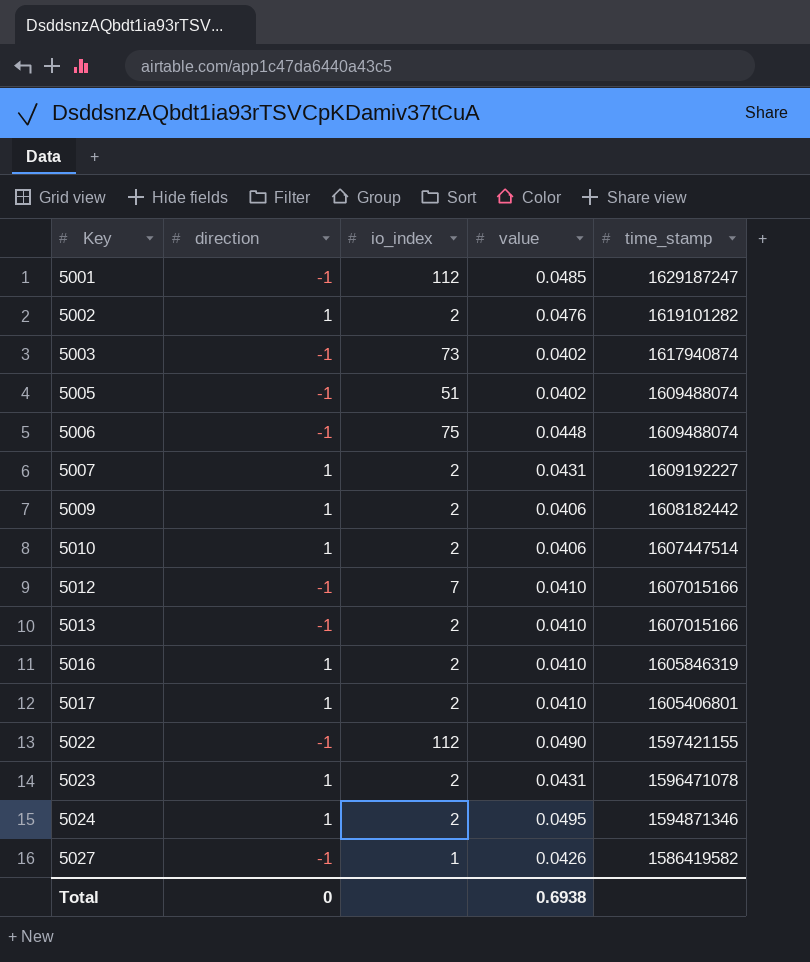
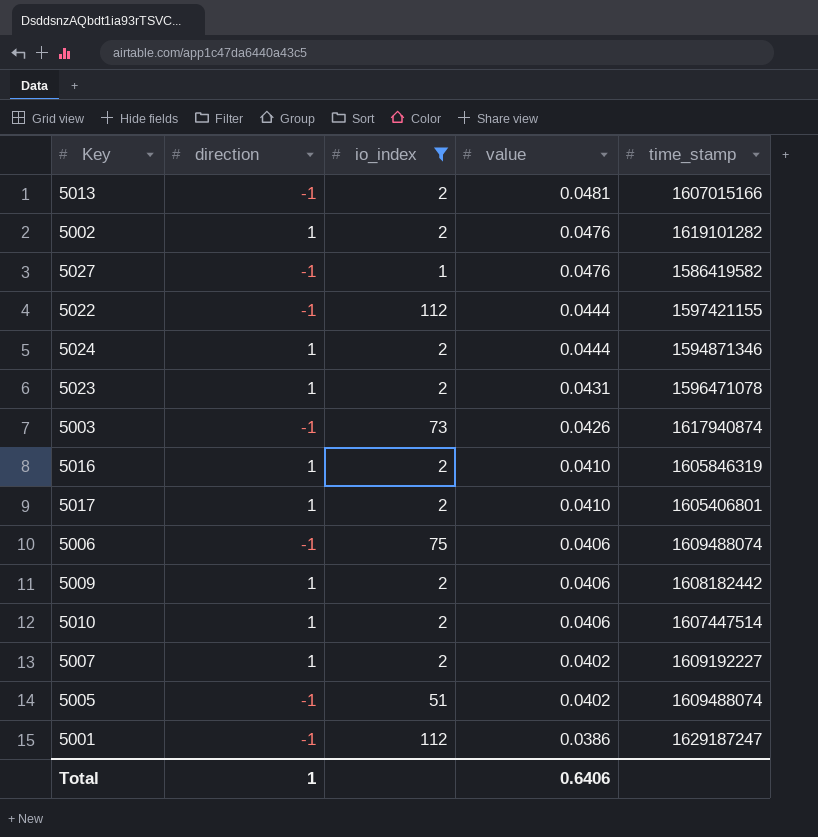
filter: none -> io_index != 7
row order: Key ascending -> value descending
5013 | value: 0.0410 -> 0.0481
5027 | value: 0.0426 -> 0.0476
5022 | value: 0.0490 -> 0.0444
5024 | value: 0.0495 -> 0.0444
5003 | value: 0.0402 -> 0.0426
5006 | value: 0.0448 -> 0.0406
5007 | value: 0.0431 -> 0.0402
5001 | value: 0.0485 -> 0.0386
Total | direction: 0 -> 1
Total | value: 0.6938 -> 0.6406

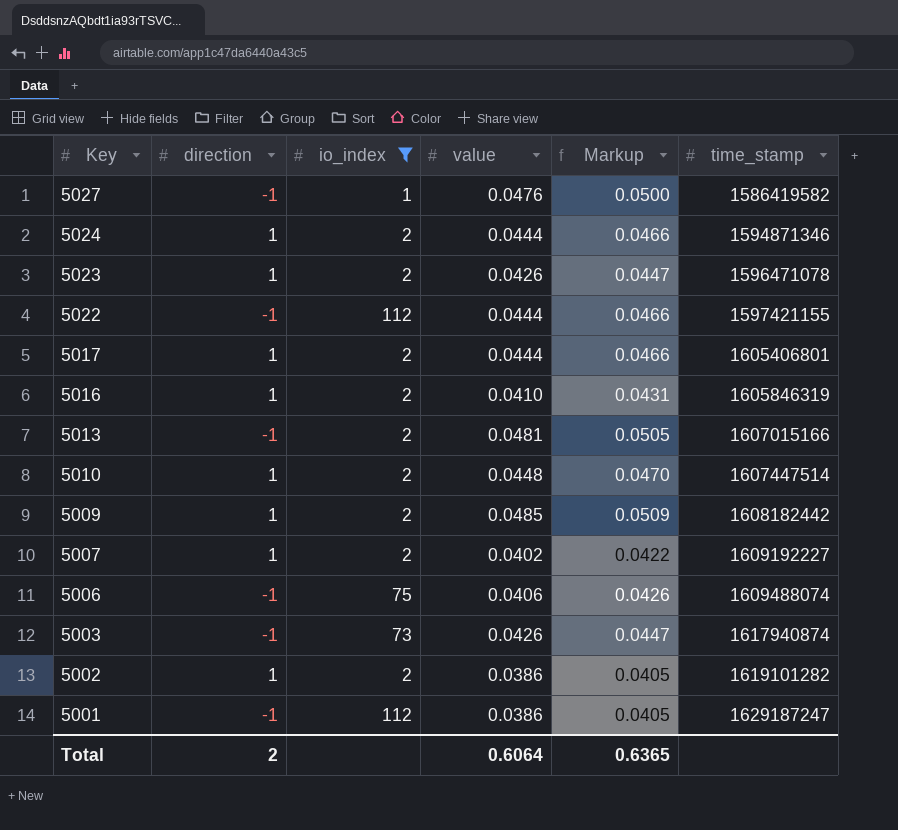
row order: value descending -> Key descending
column Markup | formula: none -> [value] * 1.05
row 5005: -1 | 51 | 0.0402 | 1609488074 -> none
5023 | value: 0.0431 -> 0.0426
5017 | value: 0.0410 -> 0.0444
5010 | value: 0.0406 -> 0.0448
5009 | value: 0.0406 -> 0.0485
5002 | value: 0.0476 -> 0.0386
Total | direction: 1 -> 2
Total | value: 0.6406 -> 0.6064

